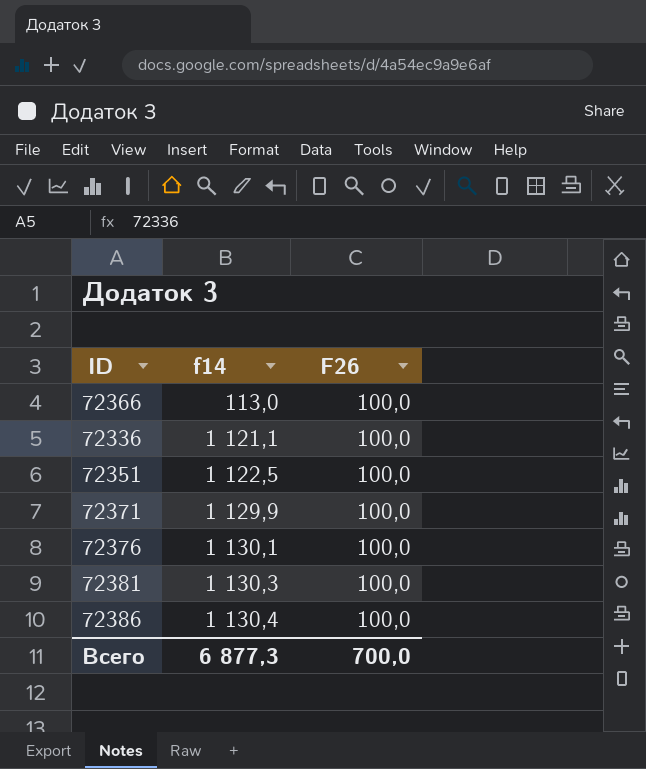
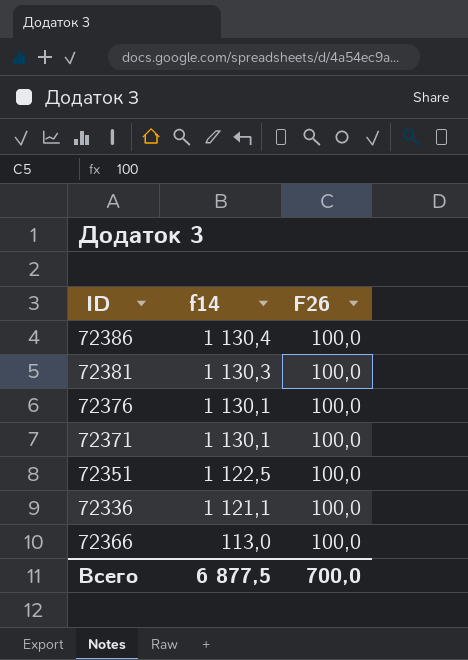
row order: f14 ascending -> f14 descending
72371 | f14: 1 129,9 -> 1 130,1
Всего | f14: 6 877,3 -> 6 877,5

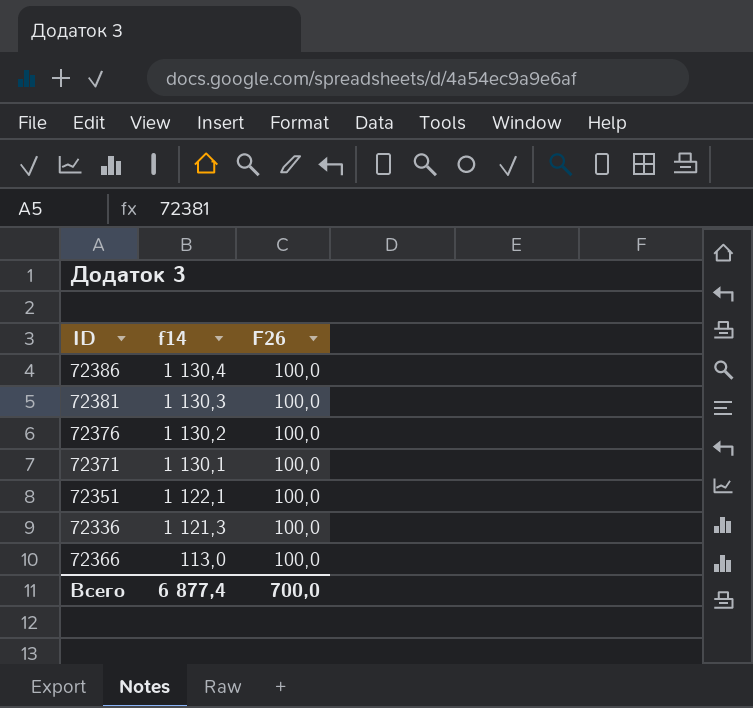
72376 | f14: 1 130,1 -> 1 130,2
72351 | f14: 1 122,5 -> 1 122,1
72336 | f14: 1 121,1 -> 1 121,3
Всего | f14: 6 877,5 -> 6 877,4

